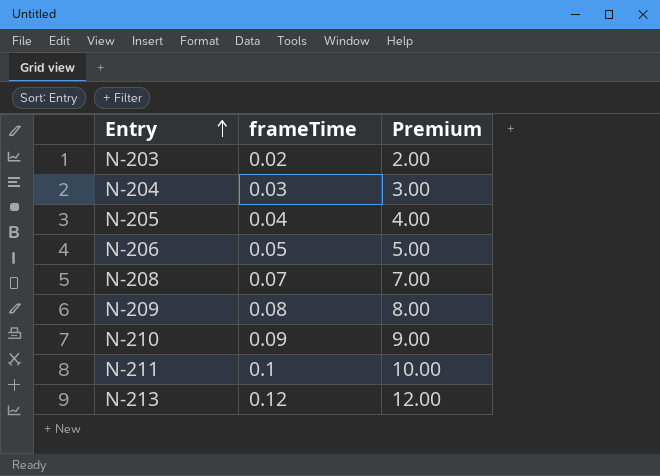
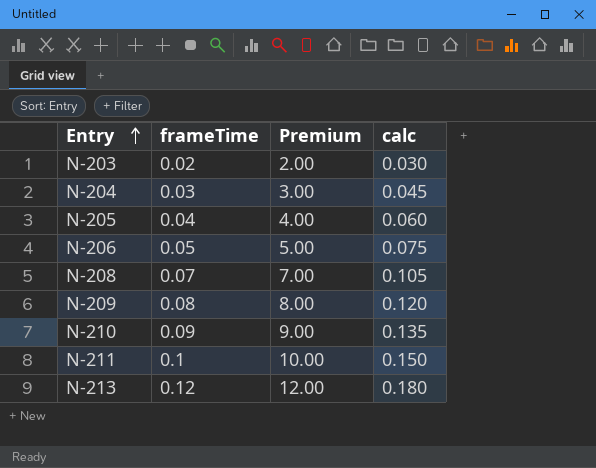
column calc | formula: none -> [frameTime] * 1.5

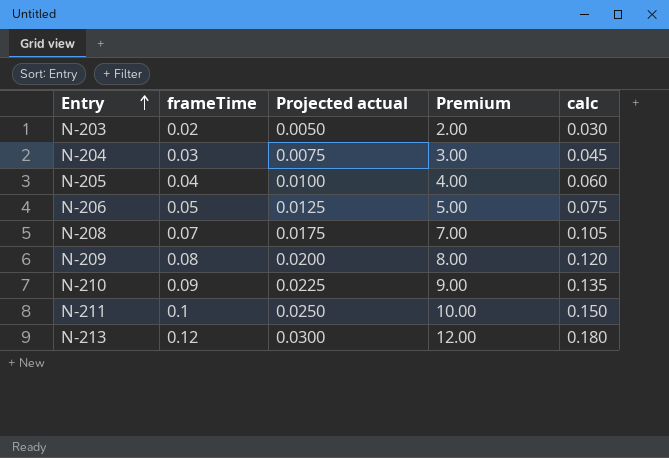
column Projected actual | formula: none -> [frameTime] * 0.25

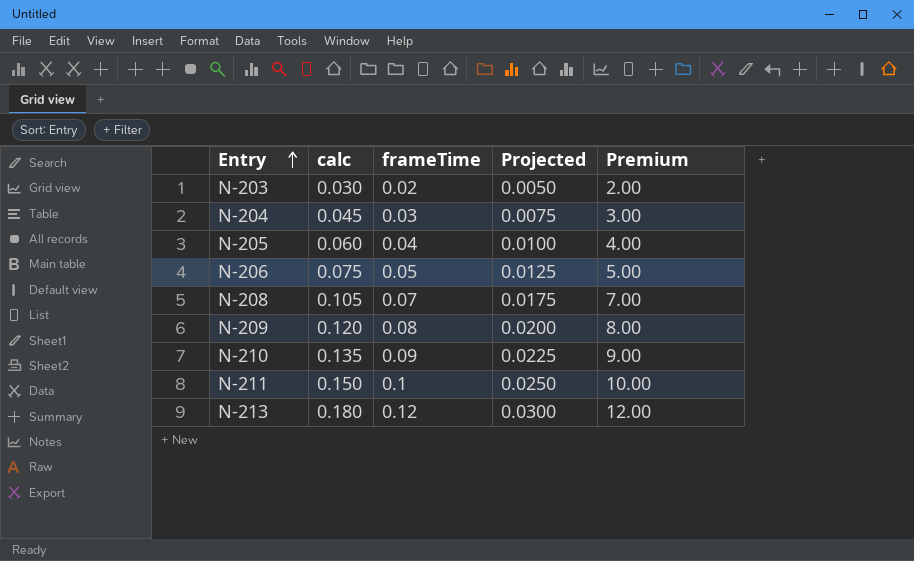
column calc | position: 5 -> 2
column name: Projected actual -> Projected

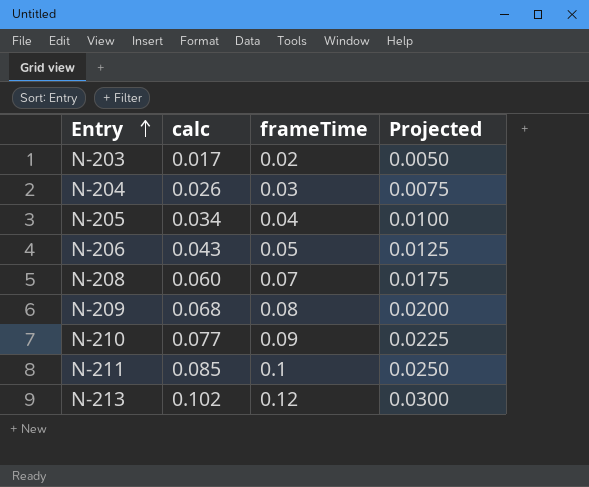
column Premium | formula: [frameTime] * 100 -> none
column calc | formula: [frameTime] * 1.5 -> [frameTime] * 0.85

